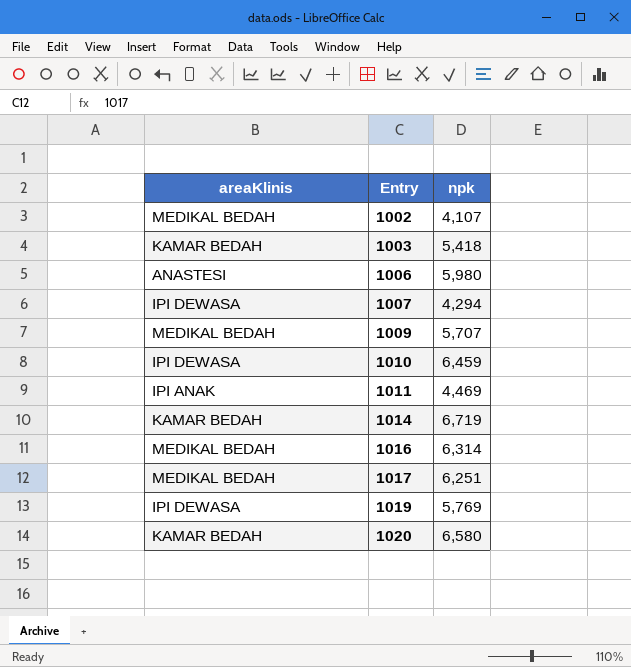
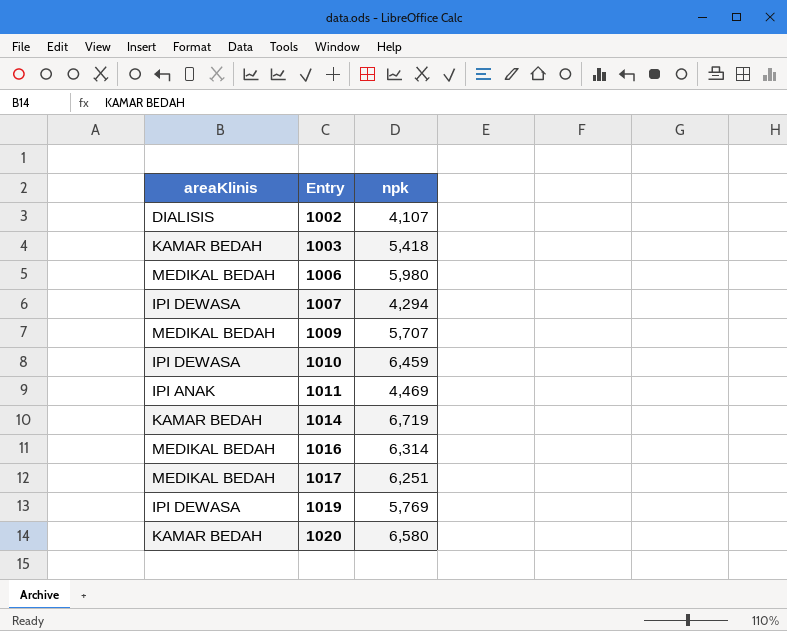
1002 | areaKlinis: MEDIKAL BEDAH -> DIALISIS
1006 | areaKlinis: ANASTESI -> MEDIKAL BEDAH

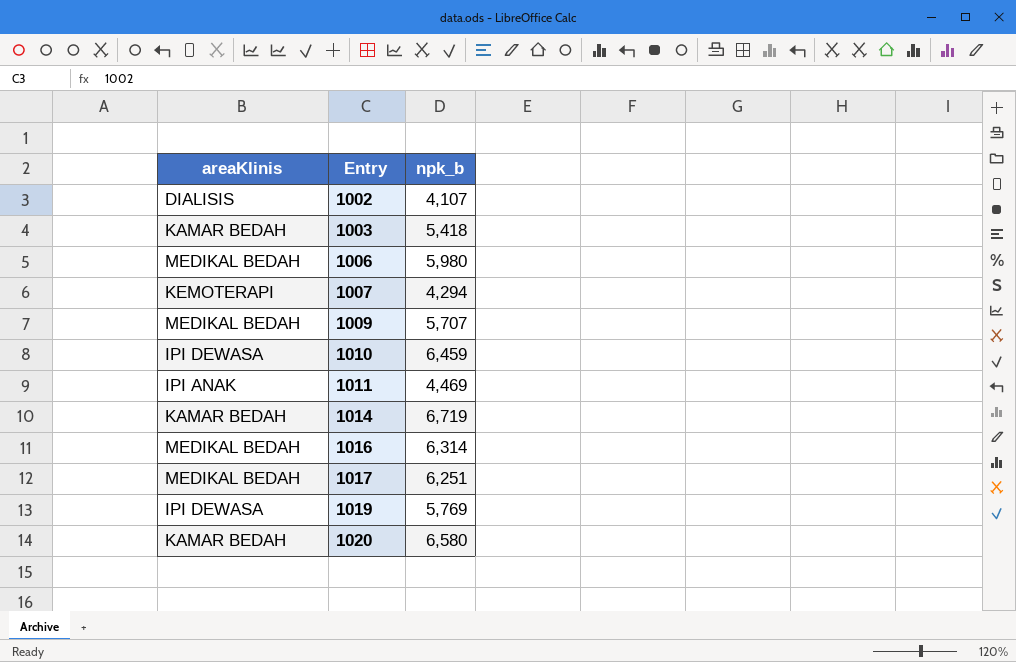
column name: npk -> npk_b
1007 | areaKlinis: IPI DEWASA -> KEMOTERAPI

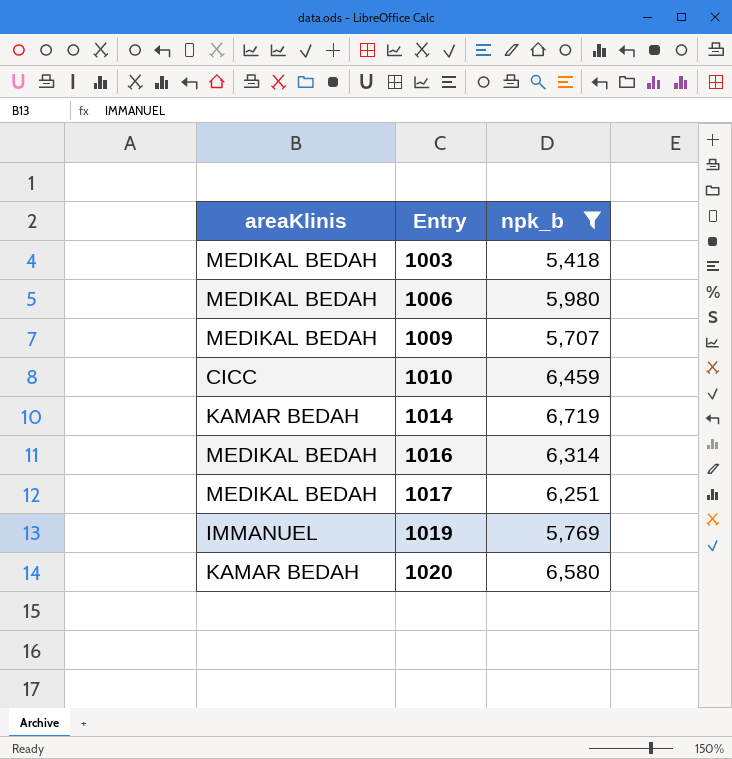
filter: none -> npk_b >= 5,418
1003 | areaKlinis: KAMAR BEDAH -> MEDIKAL BEDAH
1010 | areaKlinis: IPI DEWASA -> CICC
1019 | areaKlinis: IPI DEWASA -> IMMANUEL

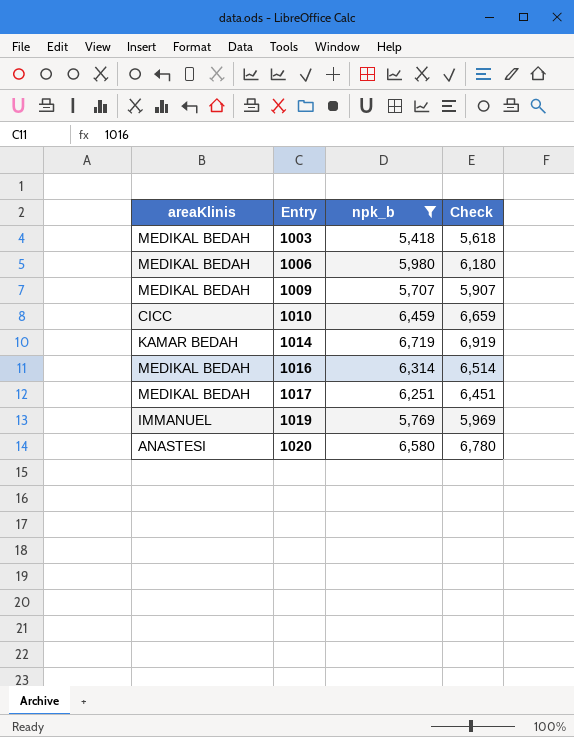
column Check | formula: none -> [npk_b] + 200
1020 | areaKlinis: KAMAR BEDAH -> ANASTESI

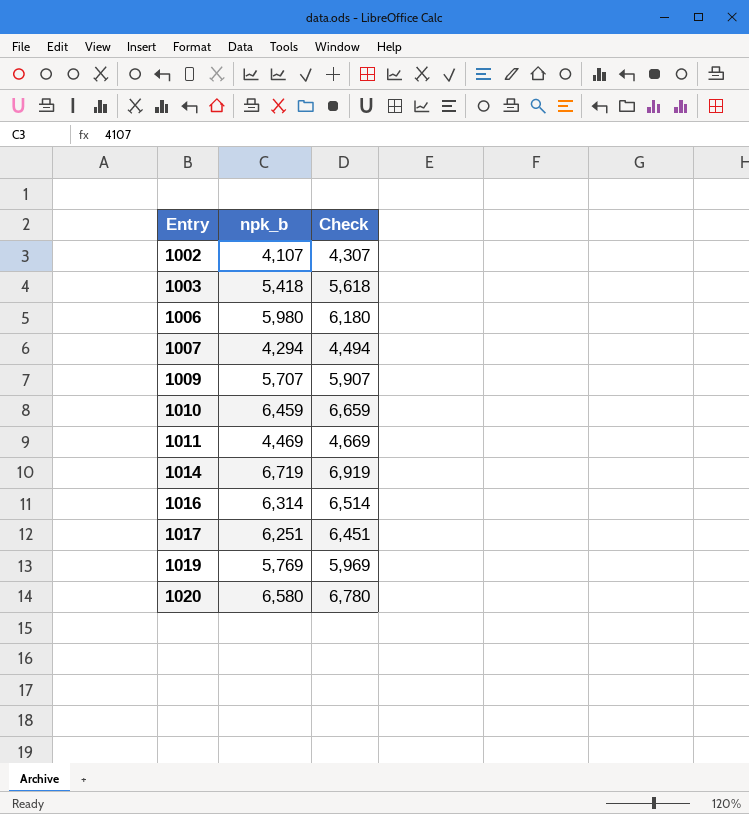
filter: npk_b >= 5,418 -> none
column areaKlinis | position: 1 -> none

